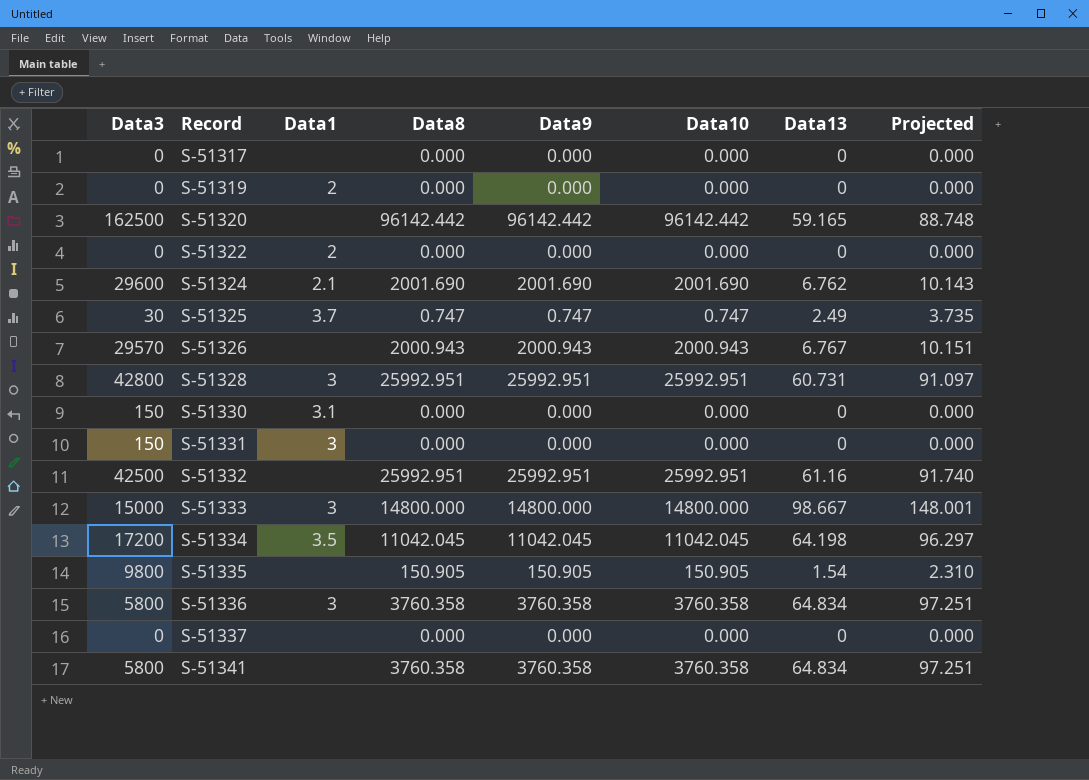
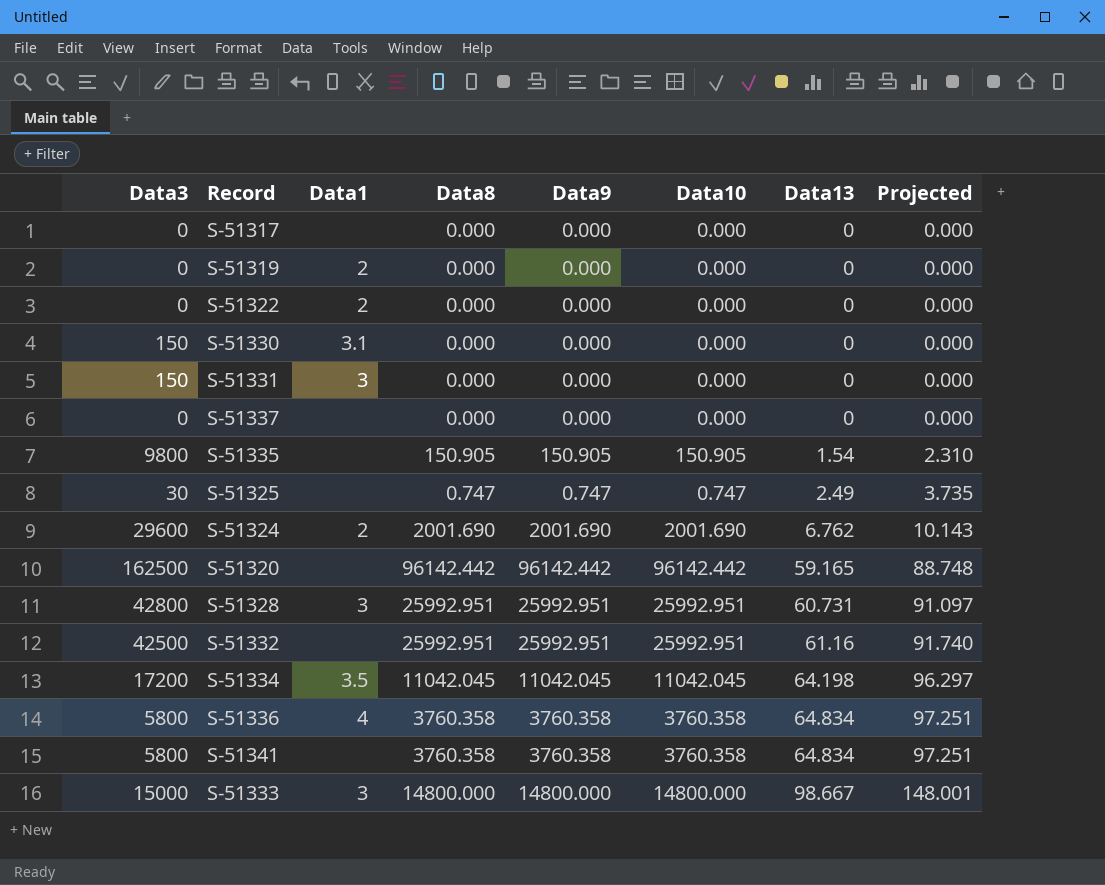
row order: Record ascending -> Data13 ascending
row S-51326: 29570 | none | 2000.943 | 2000.943 | 2000.943 | 6.767 | 10.151 -> none
S-51325 | Data1: 3.7 -> none
S-51324 | Data1: 2.1 -> 2
S-51336 | Data1: 3 -> 4

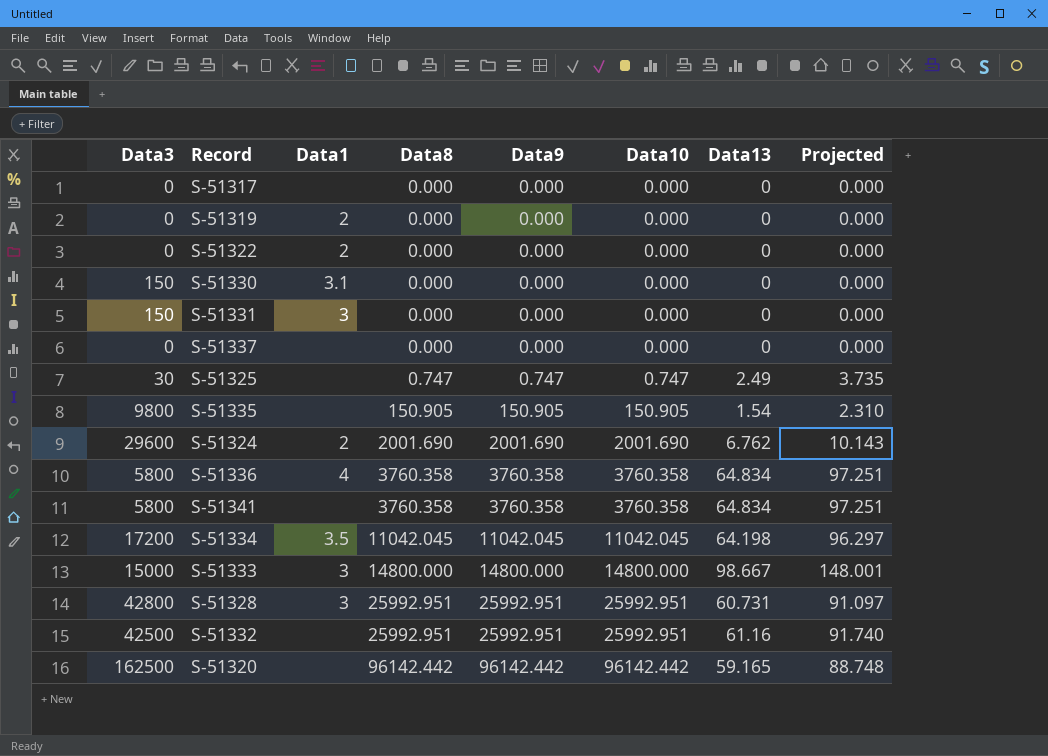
row order: Data13 ascending -> Data8 ascending

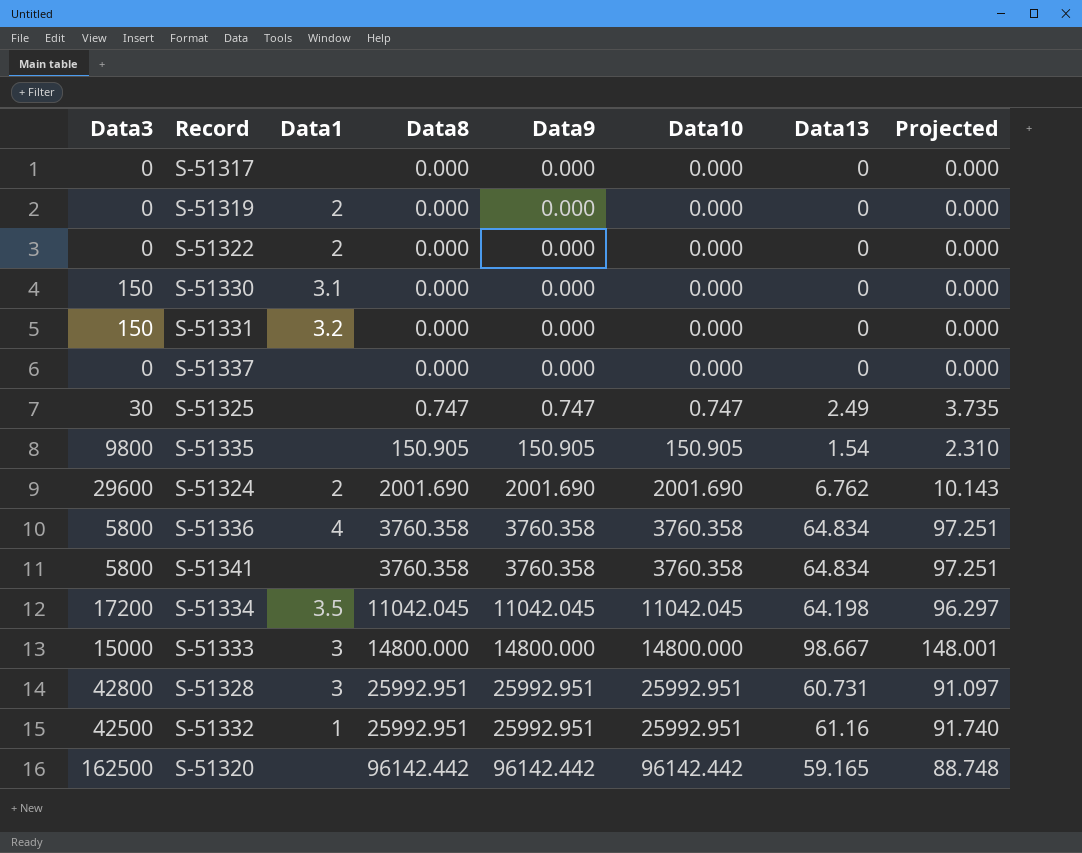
S-51331 | Data1: 3 -> 3.2
S-51332 | Data1: none -> 1

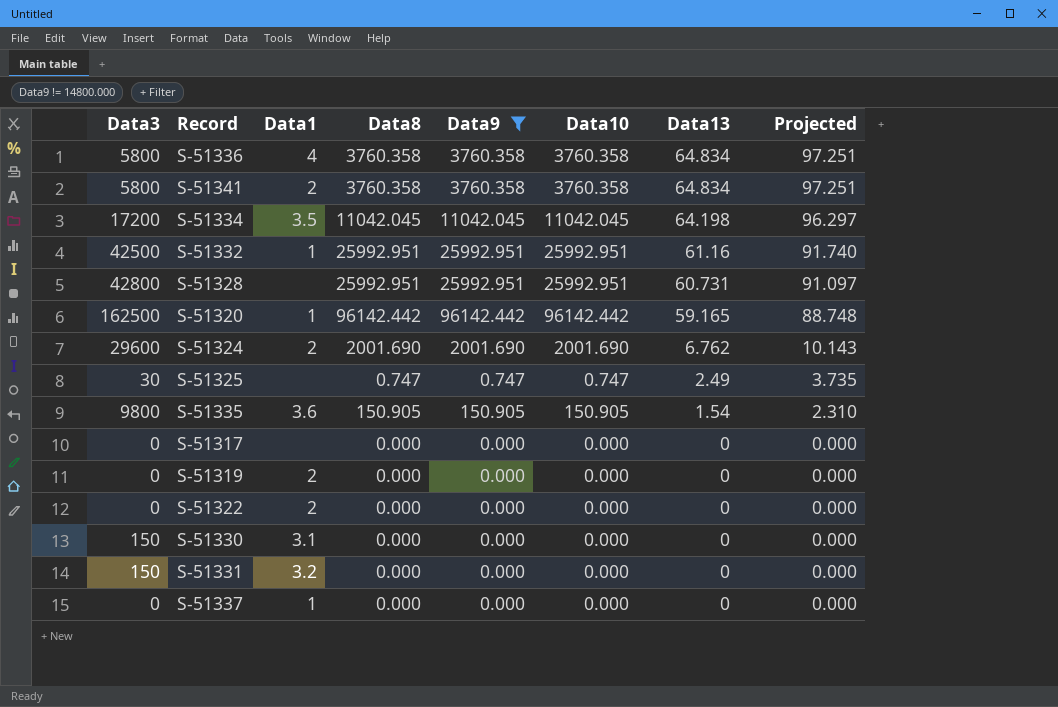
filter: none -> Data9 != 14800.000
row order: Data8 ascending -> Data13 descending
S-51341 | Data1: none -> 2
S-51328 | Data1: 3 -> none
S-51320 | Data1: none -> 1
S-51335 | Data1: none -> 3.6
S-51337 | Data1: none -> 1

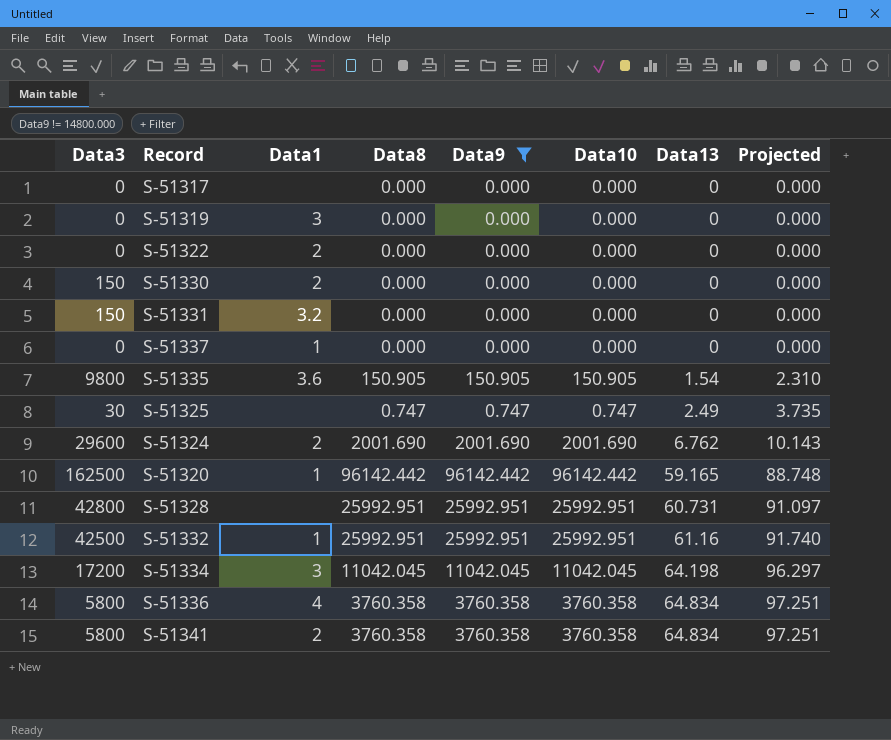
row order: Data13 descending -> Data13 ascending
S-51319 | Data1: 2 -> 3
S-51330 | Data1: 3.1 -> 2
S-51334 | Data1: 3.5 -> 3

